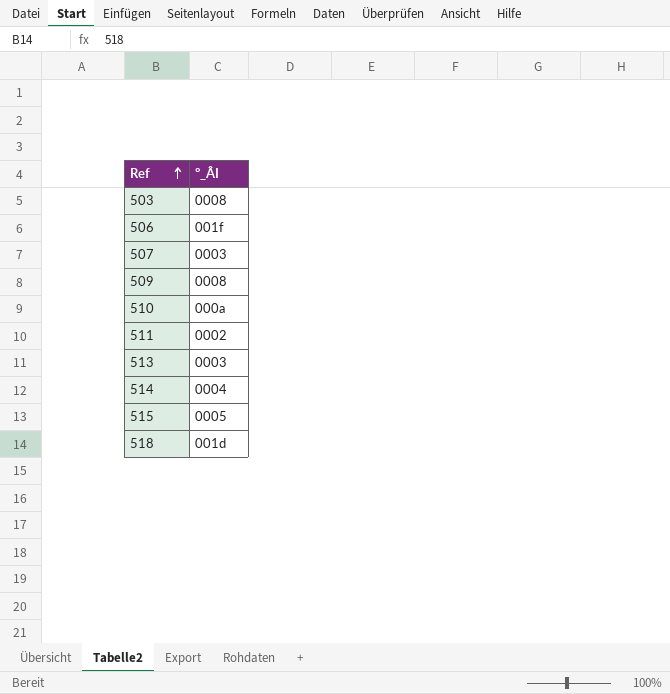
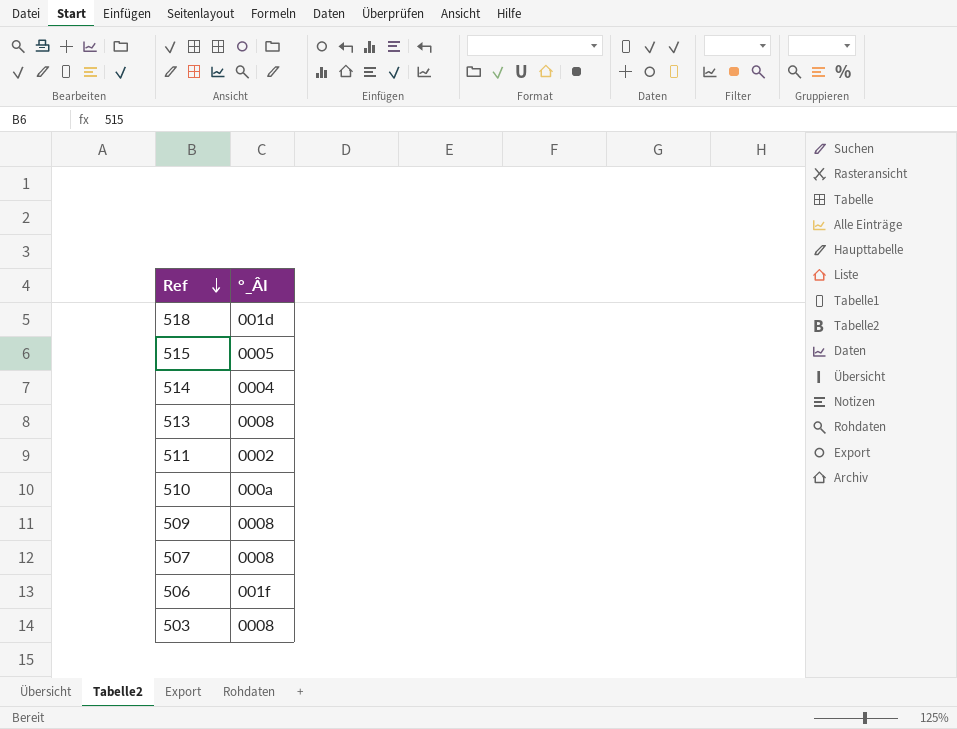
row order: Ref ascending -> Ref descending
513 | °_ÂI: 0003 -> 0008
507 | °_ÂI: 0003 -> 0008

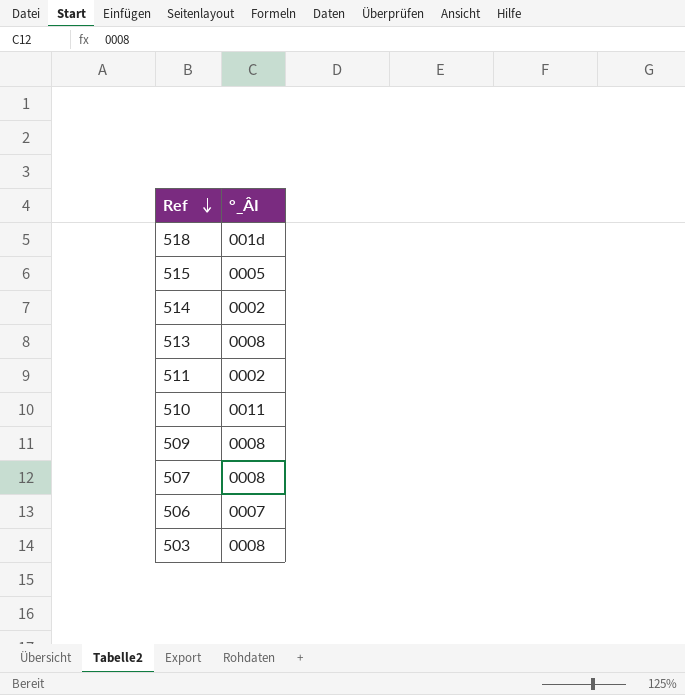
514 | °_ÂI: 0004 -> 0002
510 | °_ÂI: 000a -> 0011
506 | °_ÂI: 001f -> 0007

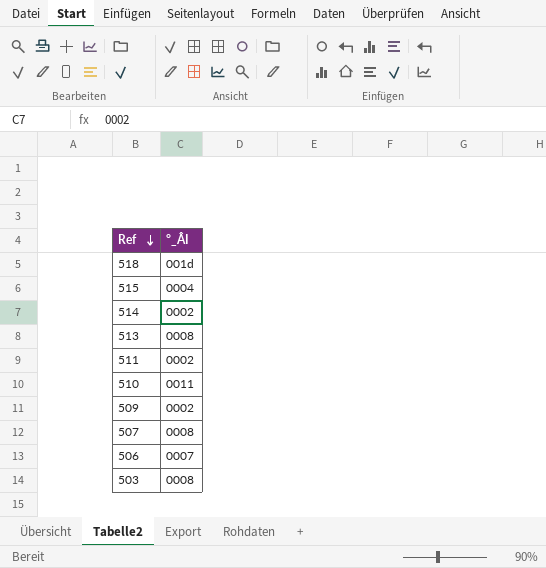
515 | °_ÂI: 0005 -> 0004
509 | °_ÂI: 0008 -> 0002

